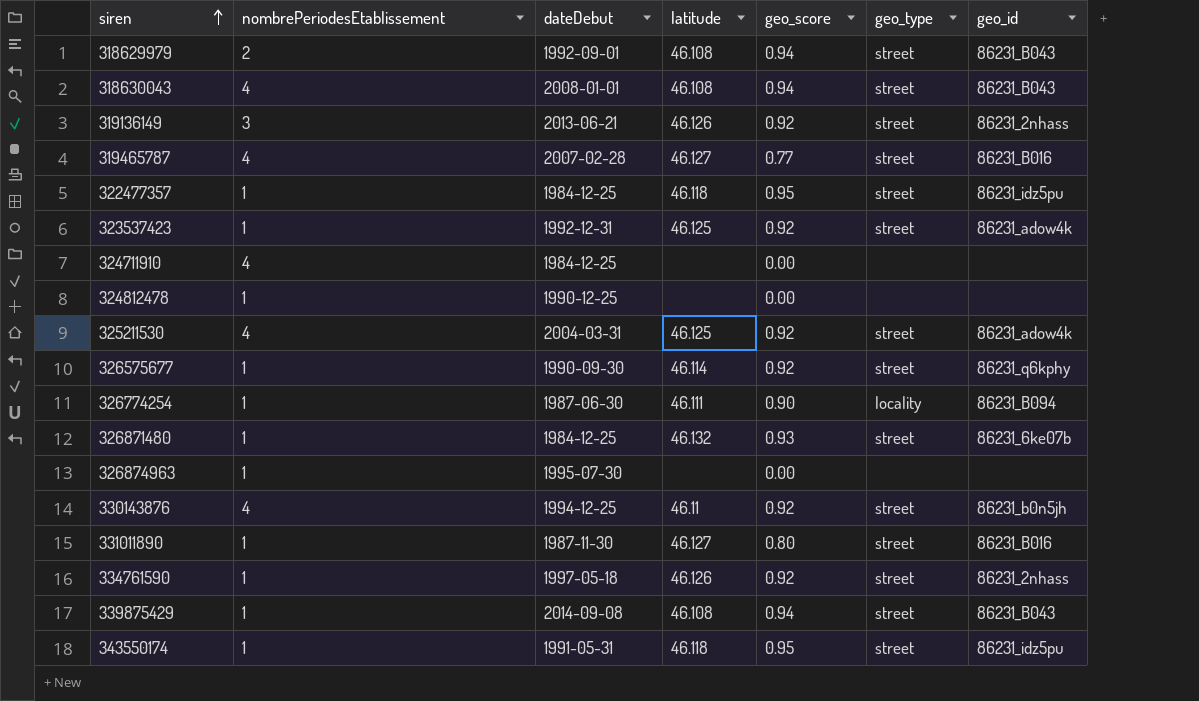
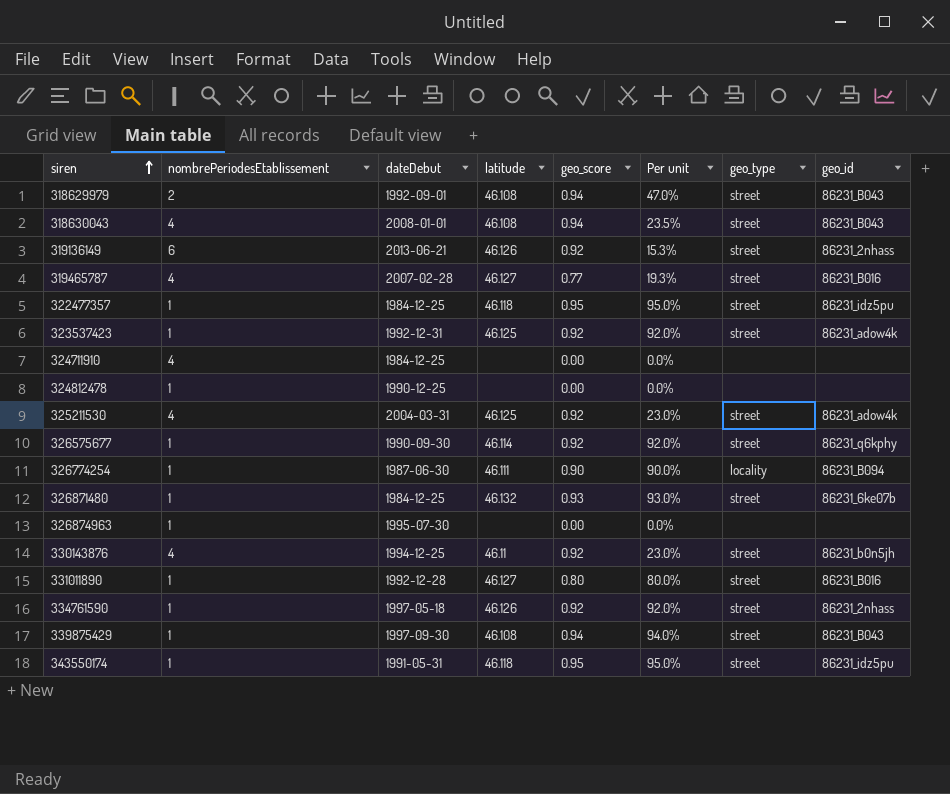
column Per unit | formula: none -> [geo_score] / [nombrePeriodesEtablissement]
319136149 | nombrePeriodesEtablissement: 3 -> 6
331011890 | dateDebut: 1987-11-30 -> 1992-12-28
339875429 | dateDebut: 2014-09-08 -> 1997-09-30

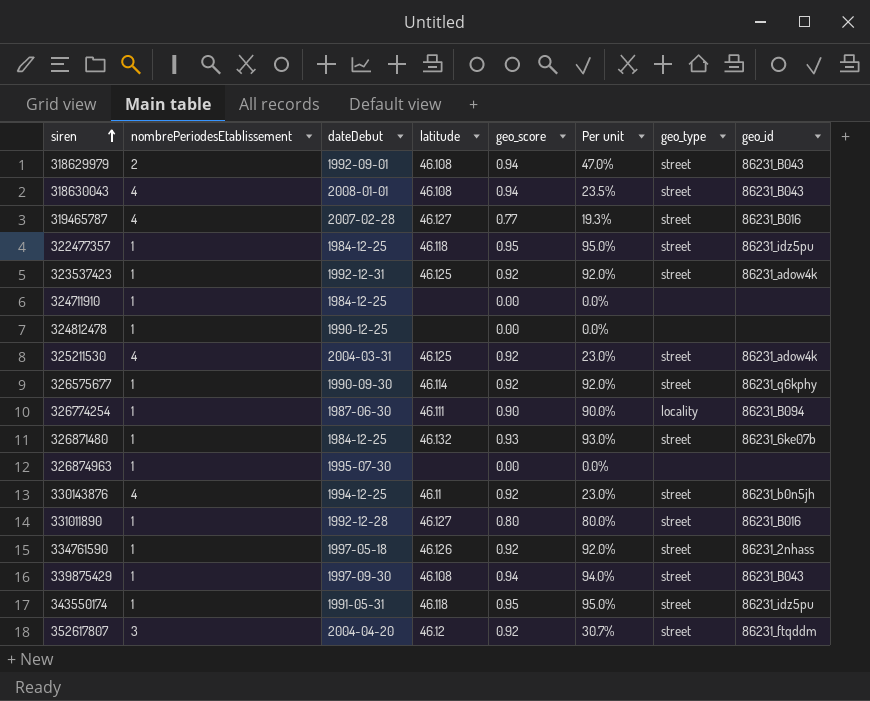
row 319136149: 6 | 2013-06-21 | 46.126 | 0.92 | 15.3% | street | 86231_2nhass -> none
324711910 | nombrePeriodesEtablissement: 4 -> 1
row 352617807: none -> 3 | 2004-04-20 | 46.12 | 0.92 | 30.7% | street | 86231_ftqddm

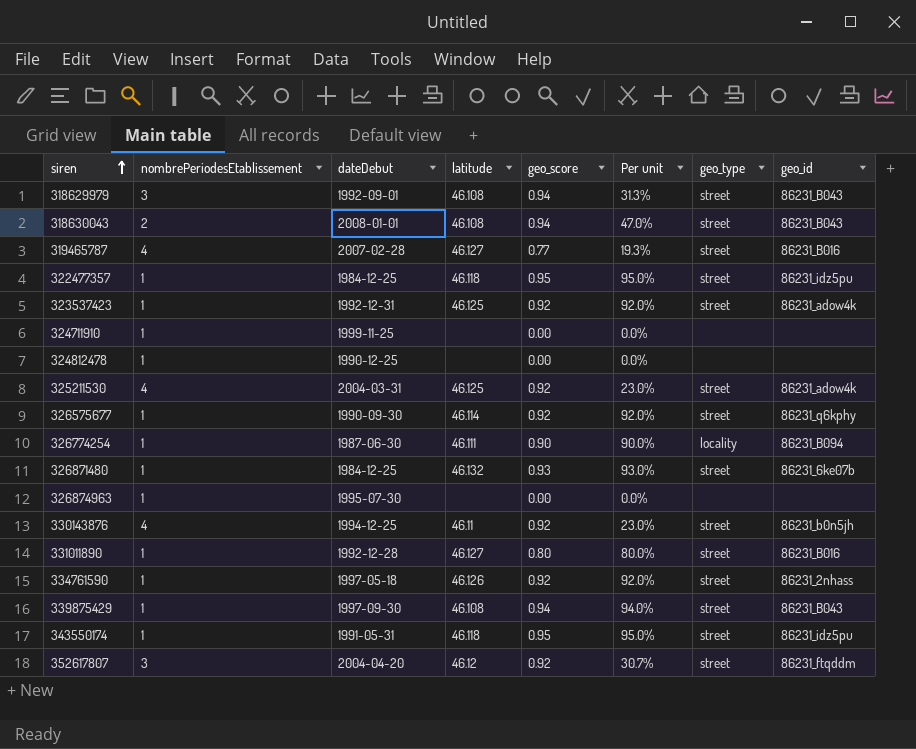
318629979 | nombrePeriodesEtablissement: 2 -> 3
318629979 | Per unit: 47.0% -> 31.3%
318630043 | nombrePeriodesEtablissement: 4 -> 2
318630043 | Per unit: 23.5% -> 47.0%
324711910 | dateDebut: 1984-12-25 -> 1999-11-25

